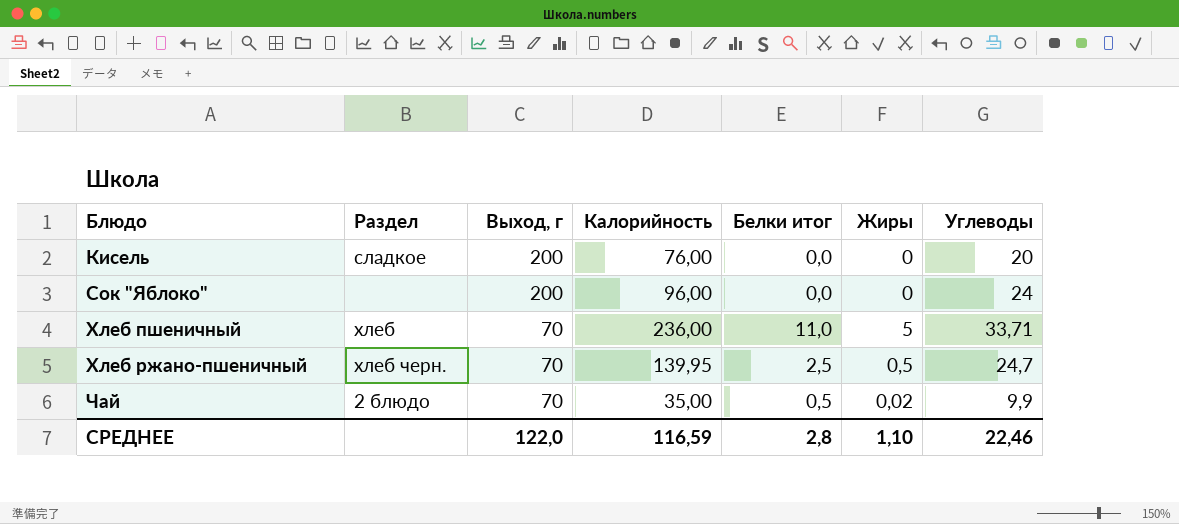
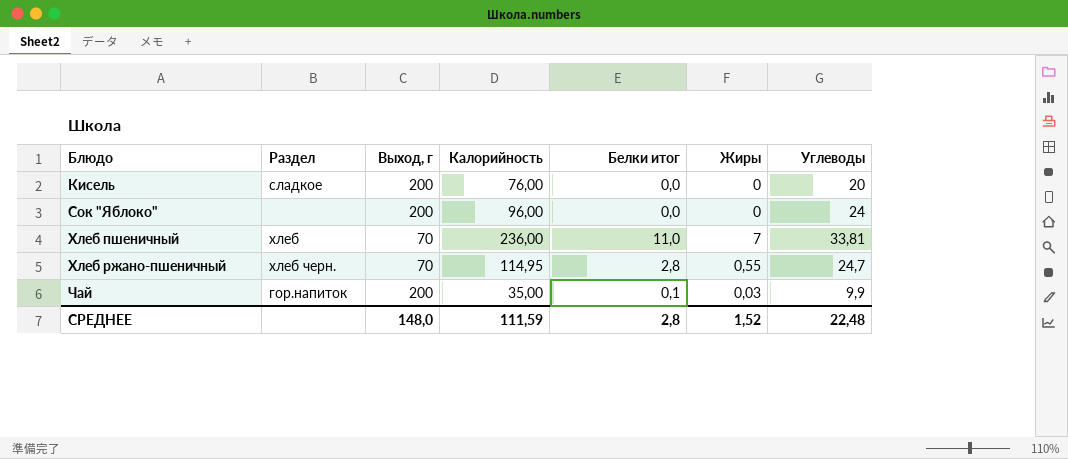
Хлеб пшеничный | Жиры: 5 -> 7
Хлеб пшеничный | Углеводы: 33,71 -> 33,81
Хлеб ржано-пшеничный | Калорийность: 139,95 -> 114,95
Хлеб ржано-пшеничный | Белки итог: 2,5 -> 2,8
Хлеб ржано-пшеничный | Жиры: 0,5 -> 0,55
Чай | Раздел: 2 блюдо -> гор.напиток
Чай | Выход, г: 70 -> 200
Чай | Белки итог: 0,5 -> 0,1
Чай | Жиры: 0,02 -> 0,03
СРЕДНЕЕ | Выход, г: 122,0 -> 148,0
СРЕДНЕЕ | Калорийность: 116,59 -> 111,59
СРЕДНЕЕ | Жиры: 1,10 -> 1,52
СРЕДНЕЕ | Углеводы: 22,46 -> 22,48

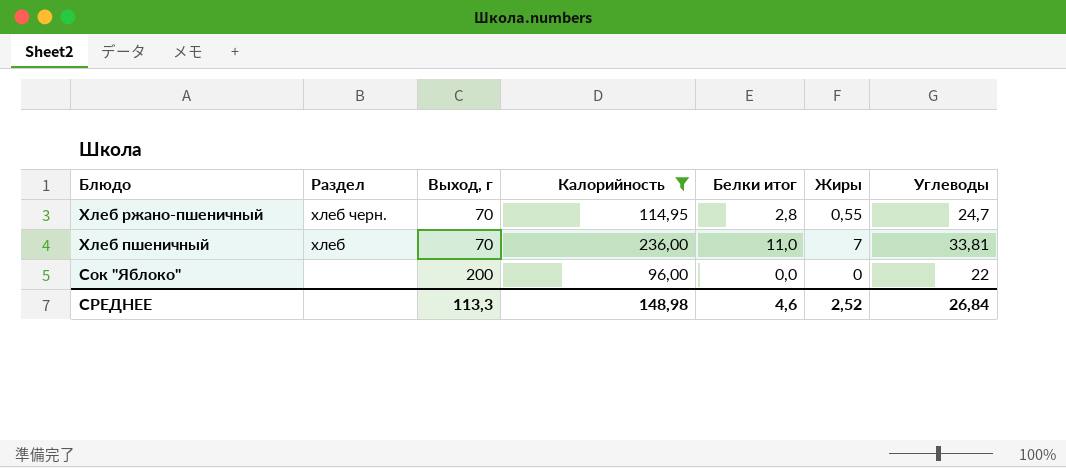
filter: none -> Калорийность >= 96,00
row order: Блюдо ascending -> Блюдо descending
Сок "Яблоко" | Углеводы: 24 -> 22
СРЕДНЕЕ | Выход, г: 148,0 -> 113,3
СРЕДНЕЕ | Калорийность: 111,59 -> 148,98
СРЕДНЕЕ | Белки итог: 2,8 -> 4,6
СРЕДНЕЕ | Жиры: 1,52 -> 2,52
СРЕДНЕЕ | Углеводы: 22,48 -> 26,84

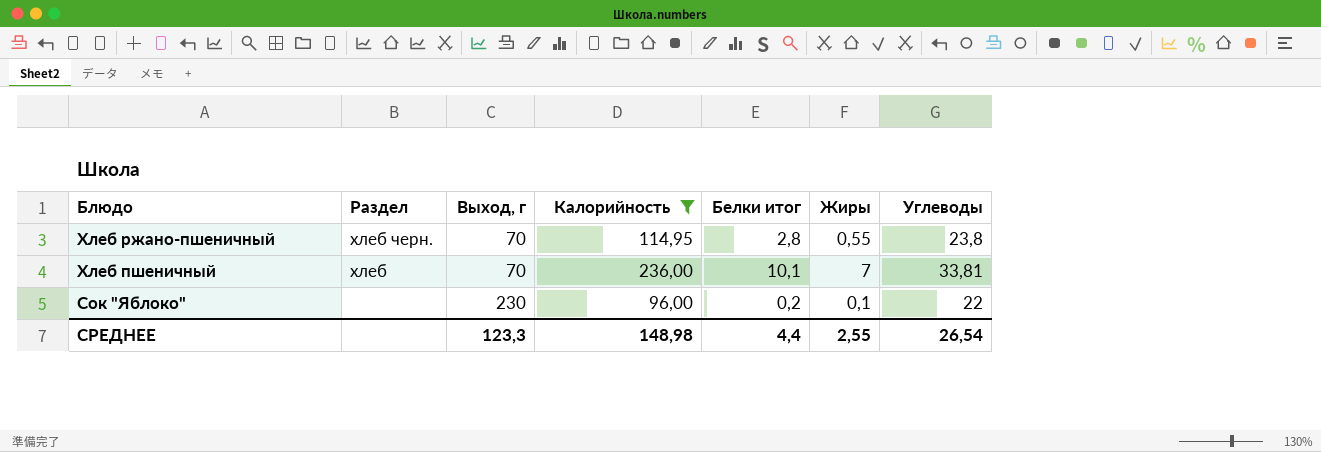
Хлеб ржано-пшеничный | Углеводы: 24,7 -> 23,8
Хлеб пшеничный | Белки итог: 11,0 -> 10,1
Сок "Яблоко" | Выход, г: 200 -> 230
Сок "Яблоко" | Белки итог: 0,0 -> 0,2
Сок "Яблоко" | Жиры: 0 -> 0,1
СРЕДНЕЕ | Выход, г: 113,3 -> 123,3
СРЕДНЕЕ | Белки итог: 4,6 -> 4,4
СРЕДНЕЕ | Жиры: 2,52 -> 2,55
СРЕДНЕЕ | Углеводы: 26,84 -> 26,54

